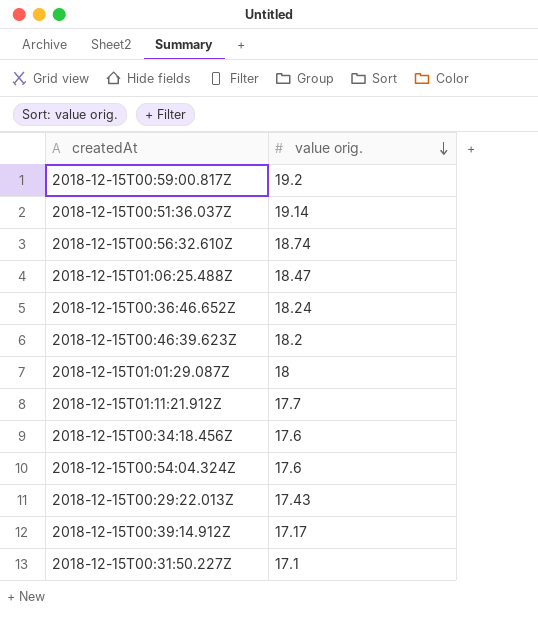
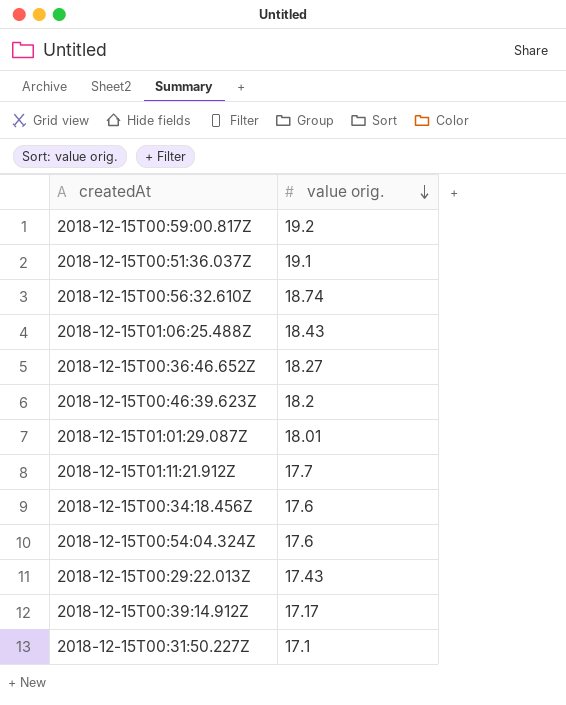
2018-12-15T00:51:36.037Z | value orig.: 19.14 -> 19.1
2018-12-15T01:06:25.488Z | value orig.: 18.47 -> 18.43
2018-12-15T00:36:46.652Z | value orig.: 18.24 -> 18.27
2018-12-15T01:01:29.087Z | value orig.: 18 -> 18.01

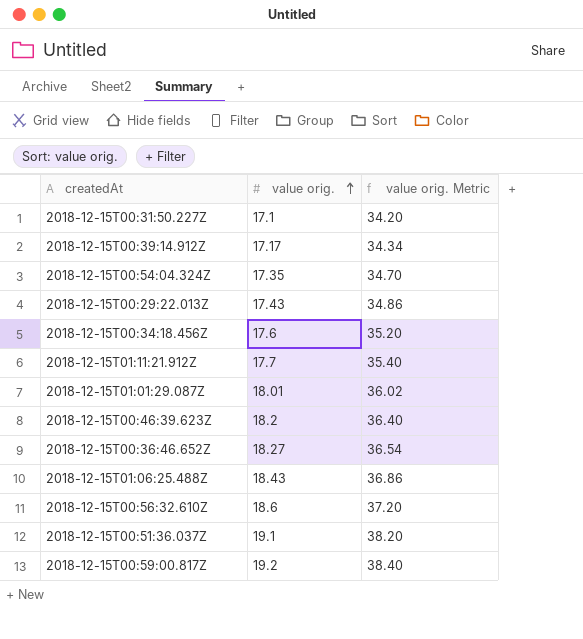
row order: value orig. descending -> value orig. ascending
column value orig. Metric | formula: none -> [value orig.] * 2
2018-12-15T00:54:04.324Z | value orig.: 17.6 -> 17.35
2018-12-15T00:56:32.610Z | value orig.: 18.74 -> 18.6

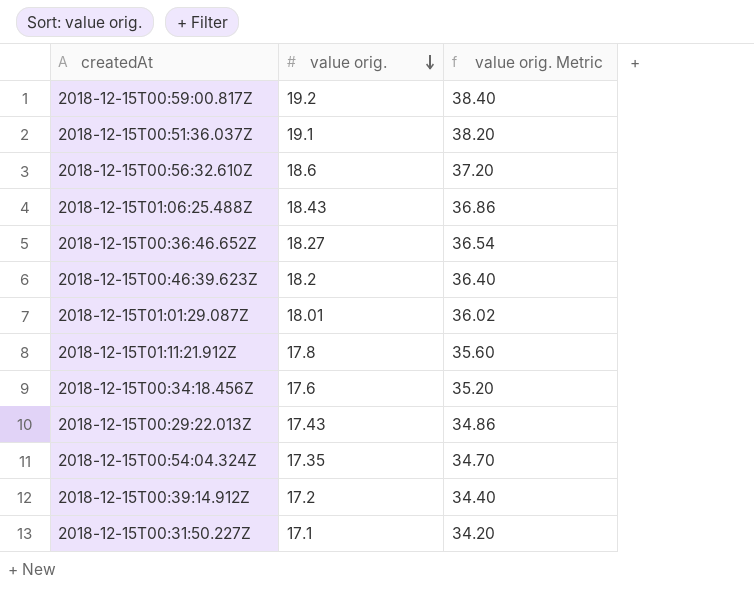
row order: value orig. ascending -> value orig. descending
2018-12-15T01:11:21.912Z | value orig.: 17.7 -> 17.8
2018-12-15T01:11:21.912Z | value orig. Metric: 35.40 -> 35.60
2018-12-15T00:39:14.912Z | value orig.: 17.17 -> 17.2
2018-12-15T00:39:14.912Z | value orig. Metric: 34.34 -> 34.40

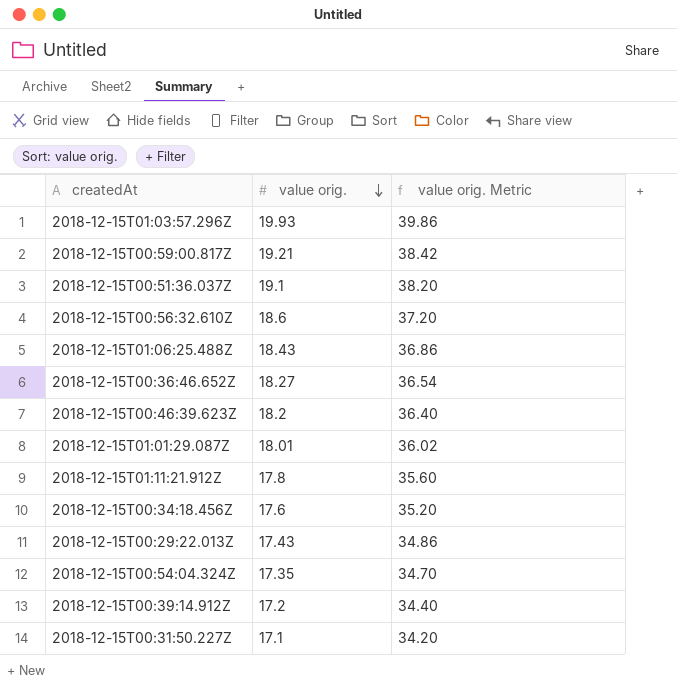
row 2018-12-15T01:03:57.296Z: none -> 19.93 | 39.86
2018-12-15T00:59:00.817Z | value orig.: 19.2 -> 19.21
2018-12-15T00:59:00.817Z | value orig. Metric: 38.40 -> 38.42

